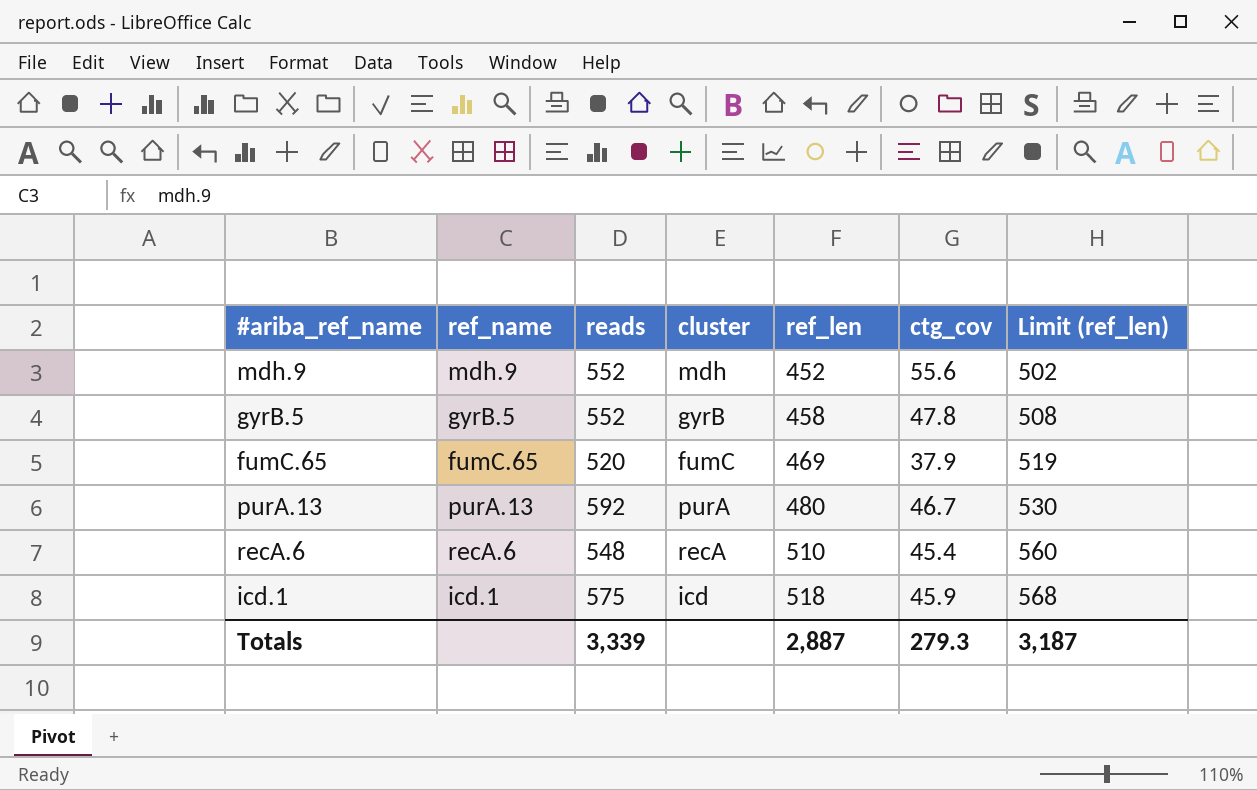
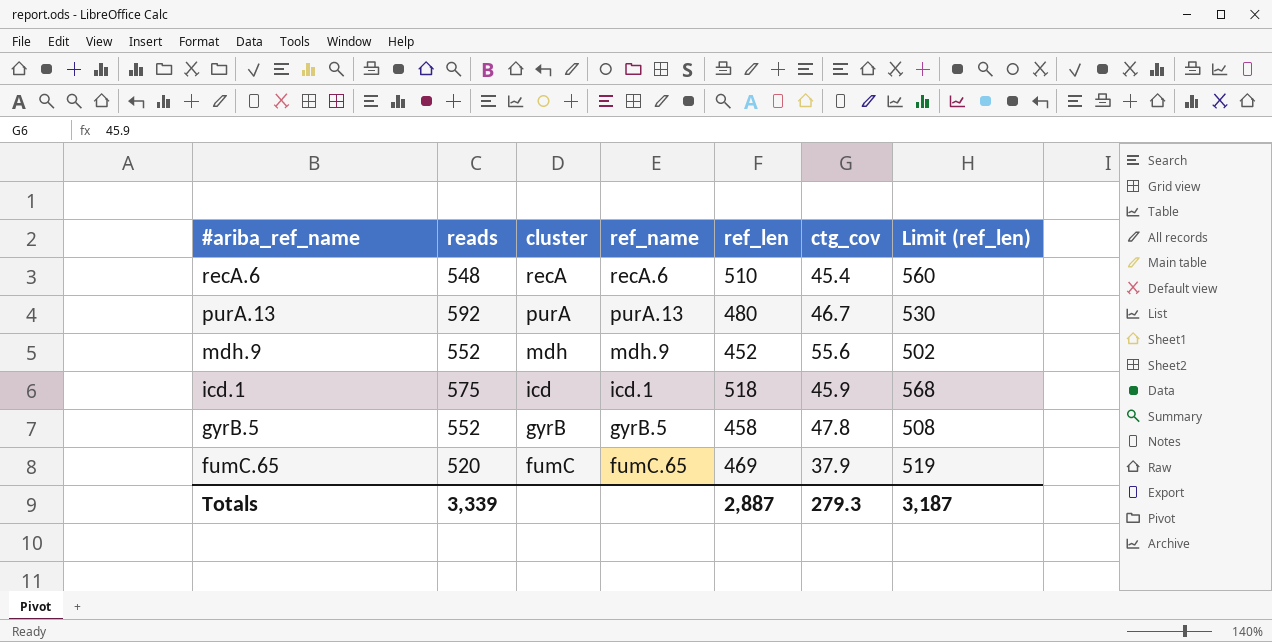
row order: ref_len ascending -> #ariba_ref_name descending
column ref_name | position: 2 -> 4

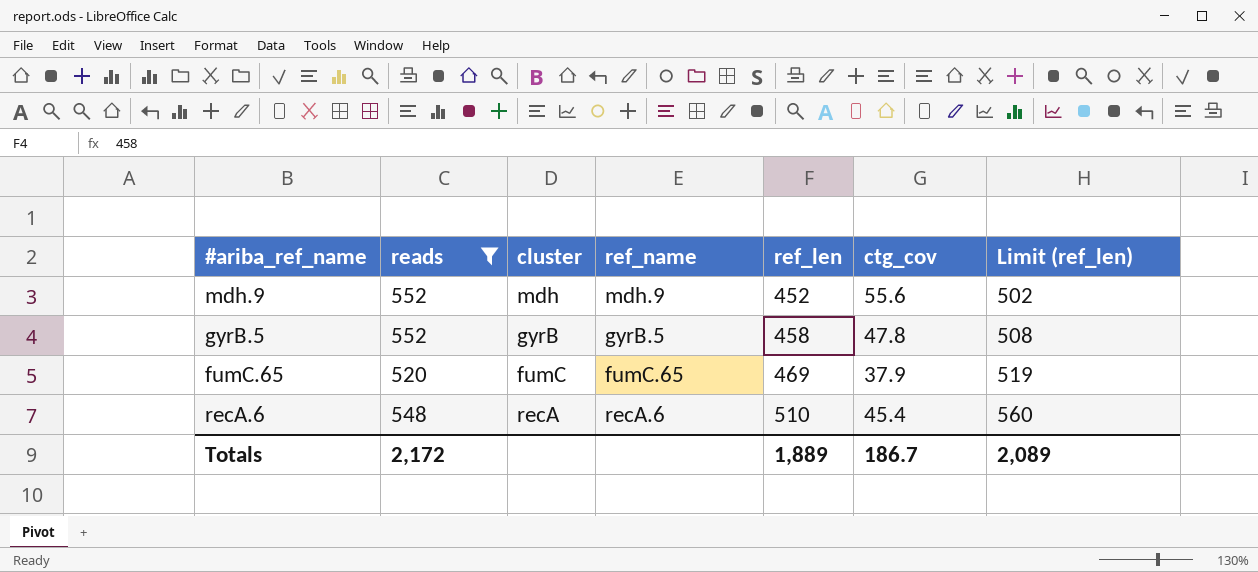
filter: none -> reads <= 552
row order: #ariba_ref_name descending -> ref_len ascending
Totals | reads: 3,339 -> 2,172
Totals | ref_len: 2,887 -> 1,889
Totals | ctg_cov: 279.3 -> 186.7
Totals | Limit (ref_len): 3,187 -> 2,089

